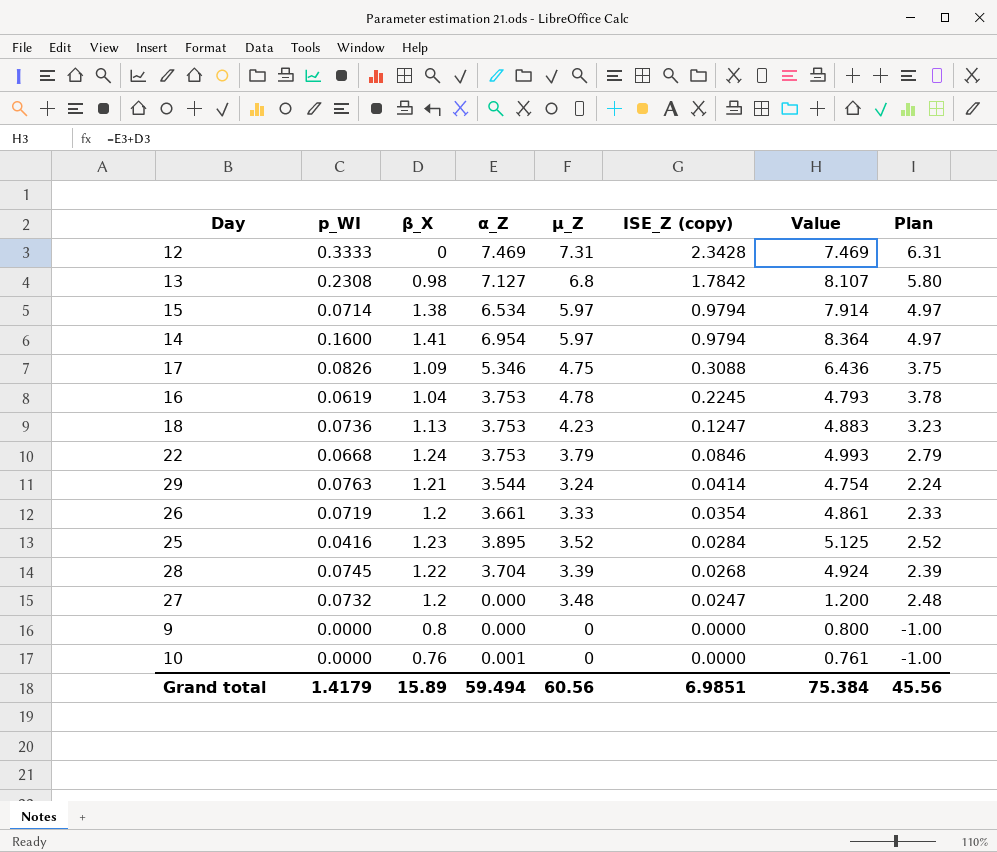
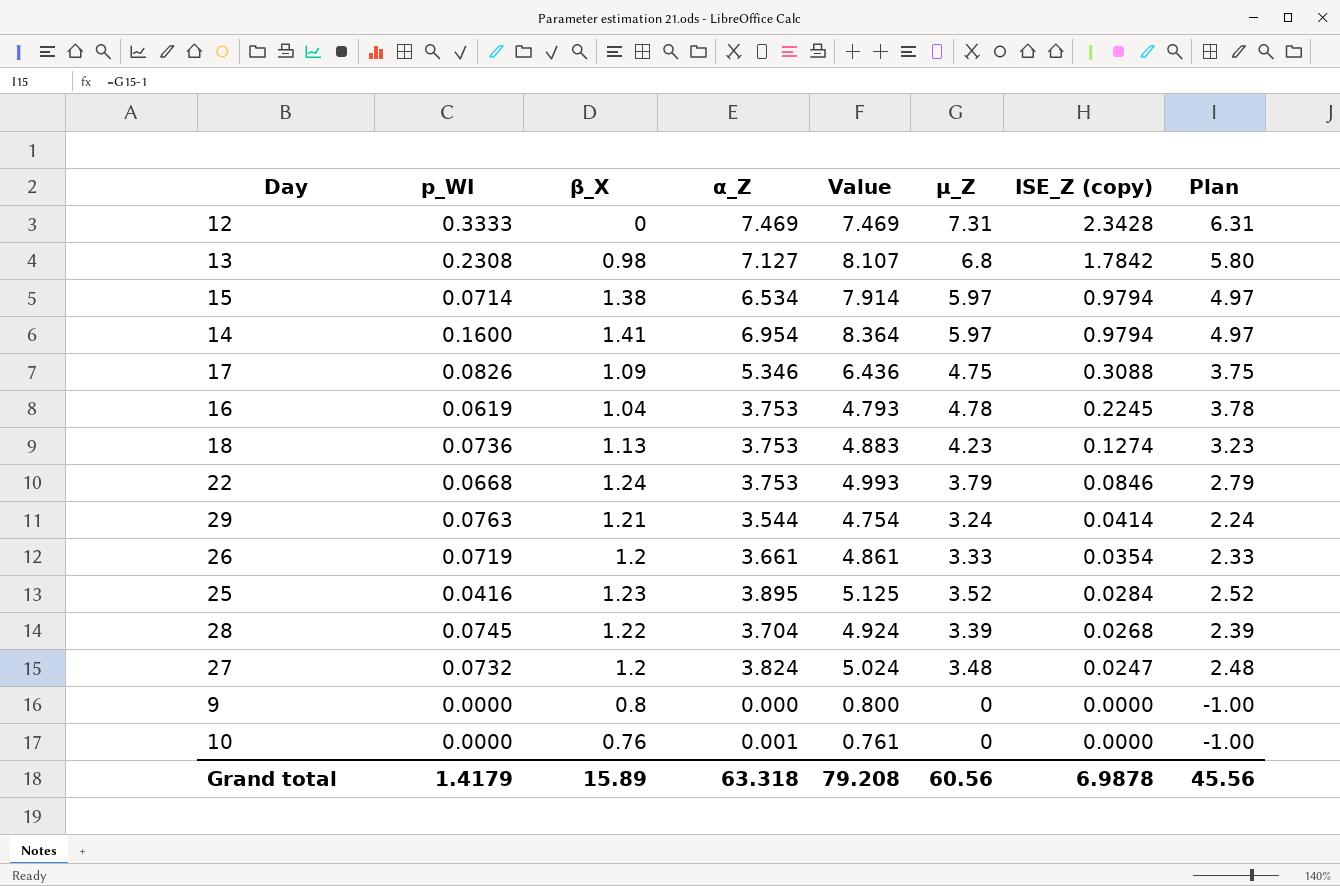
column Value | position: 7 -> 5
18 | ISE_Z (copy): 0.1247 -> 0.1274
27 | α_Z: 0.000 -> 3.824
27 | Value: 1.200 -> 5.024
Grand total | α_Z: 59.494 -> 63.318
Grand total | Value: 75.384 -> 79.208
Grand total | ISE_Z (copy): 6.9851 -> 6.9878

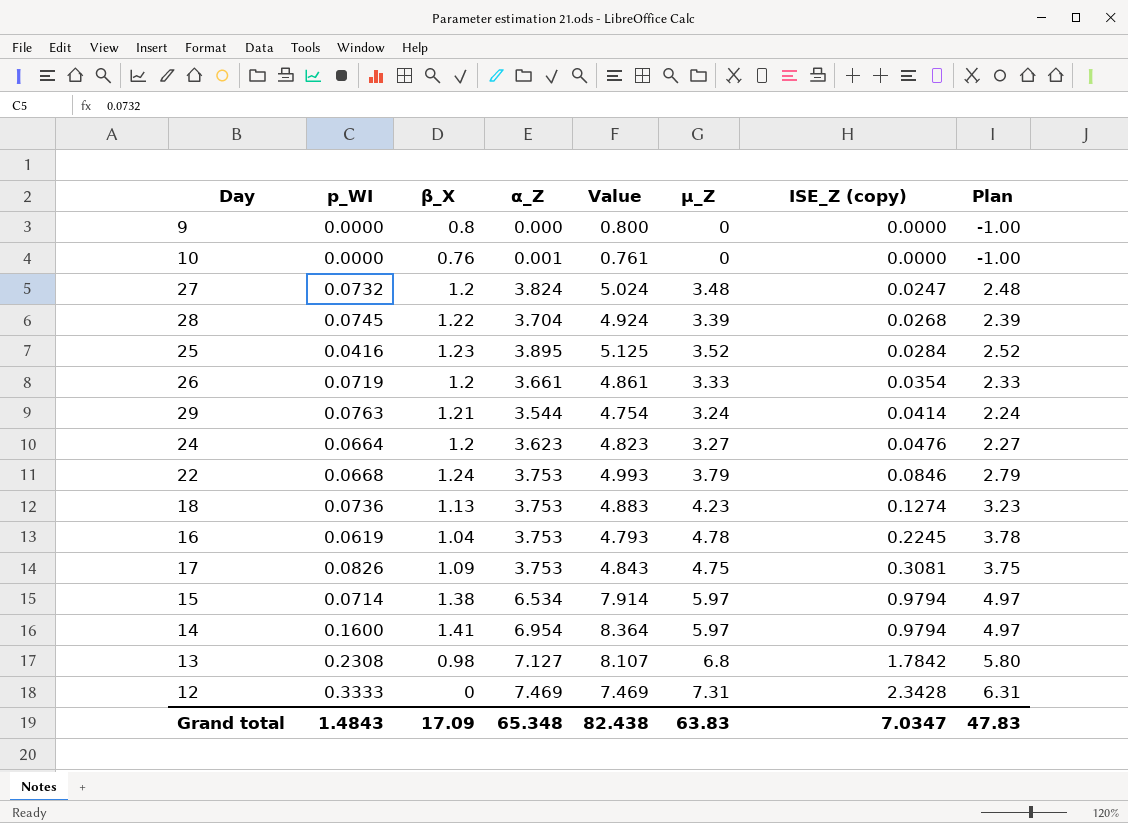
row order: ISE_Z (copy) descending -> ISE_Z (copy) ascending
row 24: none -> 0.0664 | 1.2 | 3.623 | 4.823 | 3.27 | 0.0476 | 2.27
17 | α_Z: 5.346 -> 3.753
17 | Value: 6.436 -> 4.843
17 | ISE_Z (copy): 0.3088 -> 0.3081
Grand total | p_WI: 1.4179 -> 1.4843
Grand total | β_X: 15.89 -> 17.09
Grand total | α_Z: 63.318 -> 65.348
Grand total | Value: 79.208 -> 82.438
Grand total | µ_Z: 60.56 -> 63.83
Grand total | ISE_Z (copy): 6.9878 -> 7.0347
Grand total | Plan: 45.56 -> 47.83

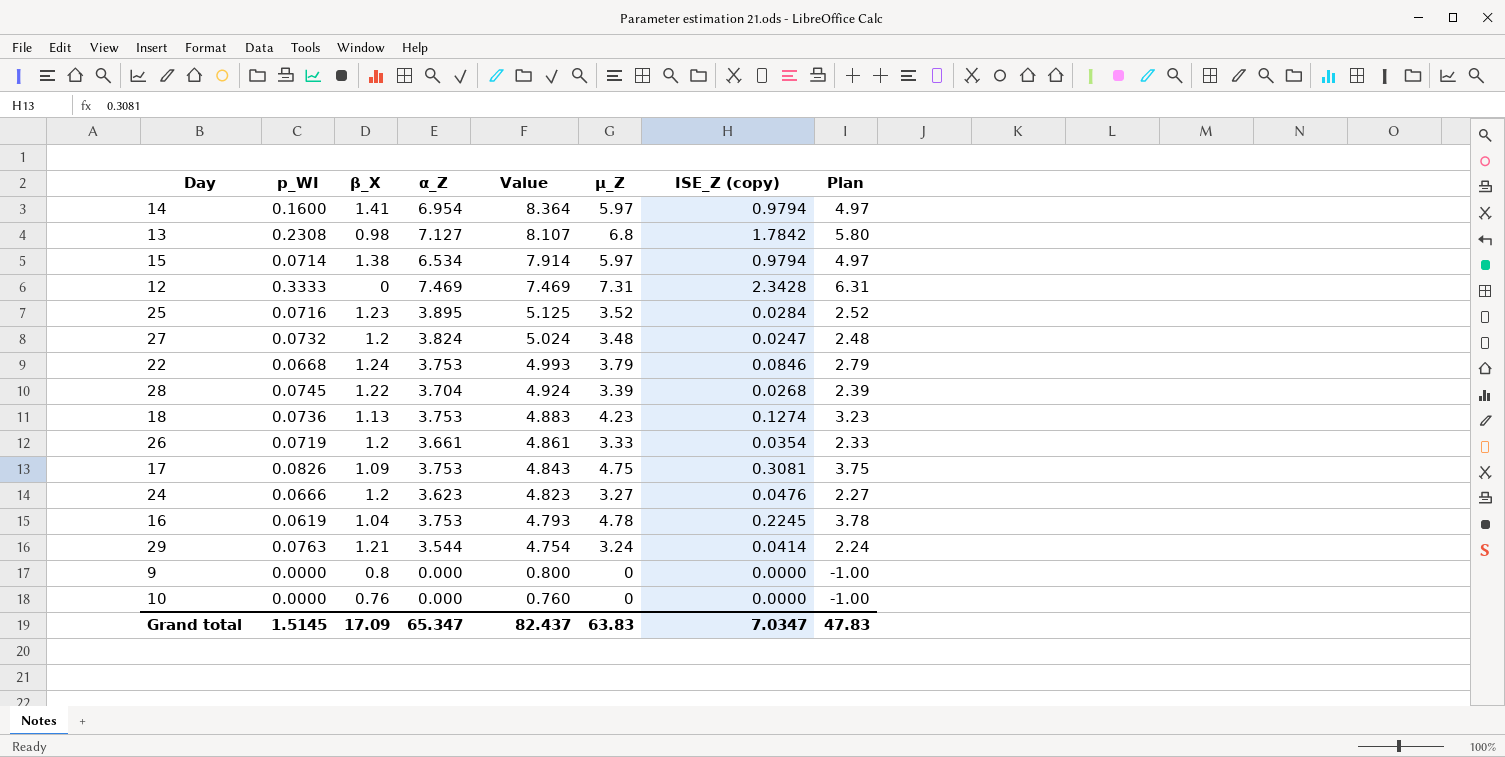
row order: ISE_Z (copy) ascending -> Value descending
25 | p_WI: 0.0416 -> 0.0716
24 | p_WI: 0.0664 -> 0.0666
10 | α_Z: 0.001 -> 0.000
10 | Value: 0.761 -> 0.760
Grand total | p_WI: 1.4843 -> 1.5145
Grand total | α_Z: 65.348 -> 65.347
Grand total | Value: 82.438 -> 82.437

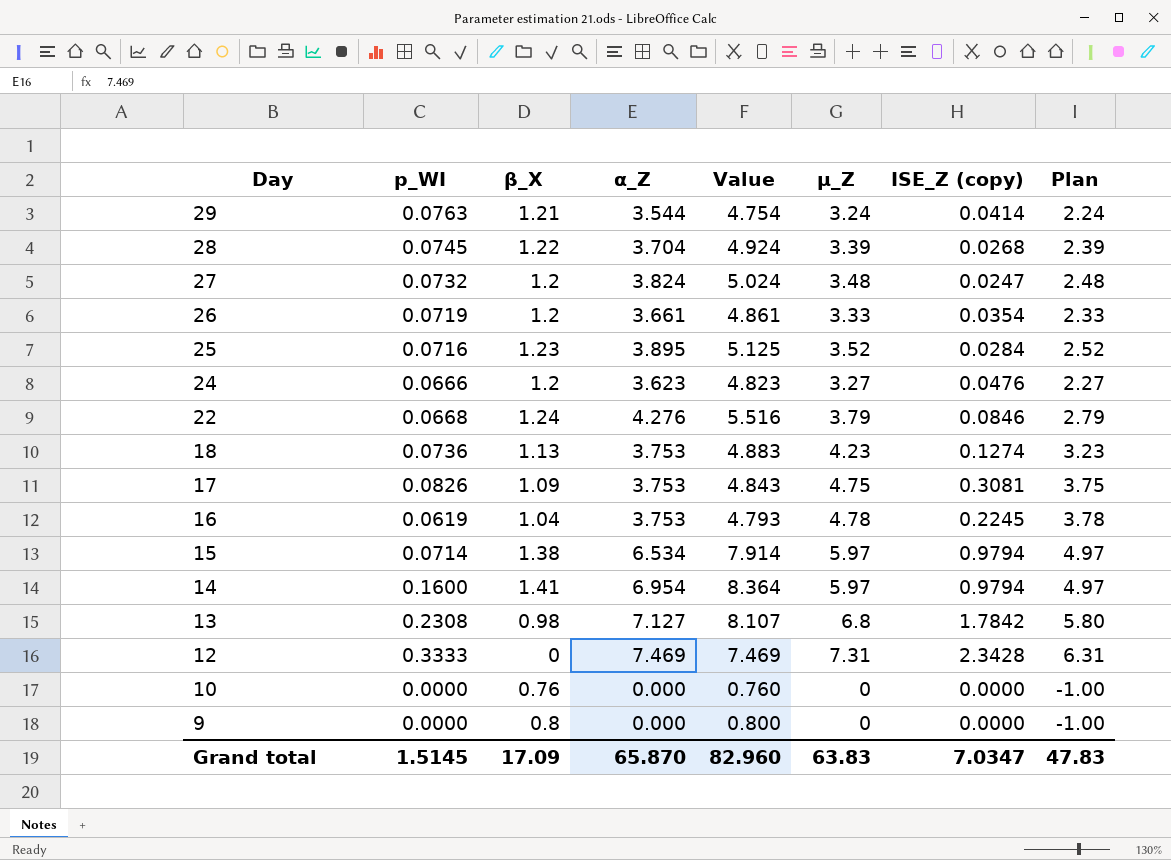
row order: Value descending -> Day descending
22 | α_Z: 3.753 -> 4.276
22 | Value: 4.993 -> 5.516
Grand total | α_Z: 65.347 -> 65.870
Grand total | Value: 82.437 -> 82.960

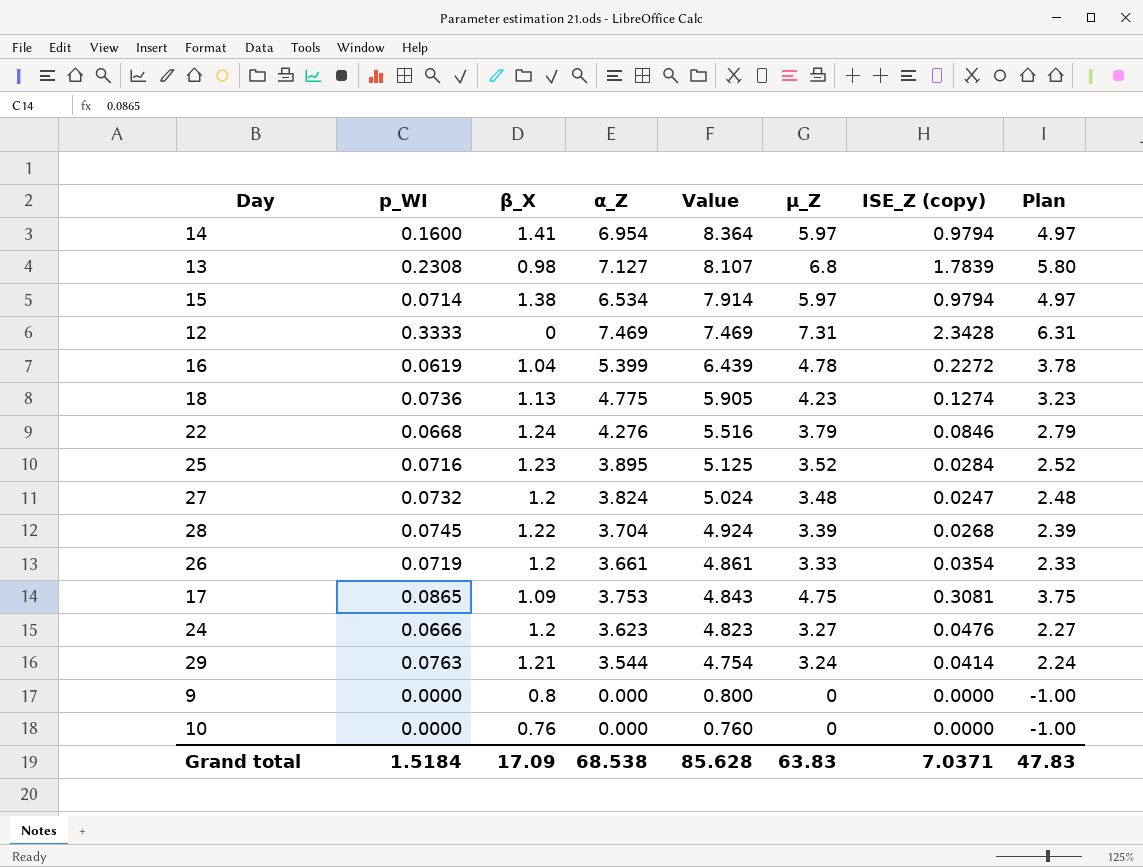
row order: Day descending -> Value descending
13 | ISE_Z (copy): 1.7842 -> 1.7839
16 | α_Z: 3.753 -> 5.399
16 | Value: 4.793 -> 6.439
16 | ISE_Z (copy): 0.2245 -> 0.2272
18 | α_Z: 3.753 -> 4.775
18 | Value: 4.883 -> 5.905
17 | p_WI: 0.0826 -> 0.0865
Grand total | p_WI: 1.5145 -> 1.5184
Grand total | α_Z: 65.870 -> 68.538
Grand total | Value: 82.960 -> 85.628
Grand total | ISE_Z (copy): 7.0347 -> 7.0371

